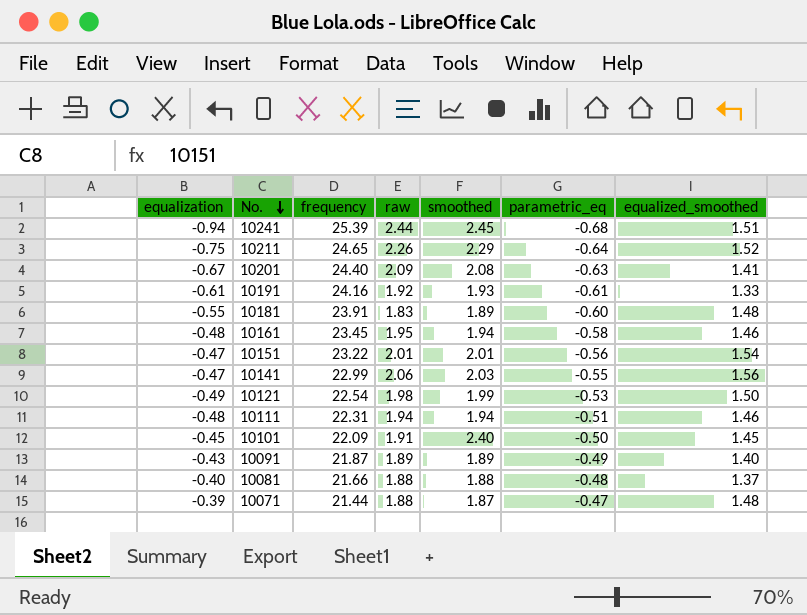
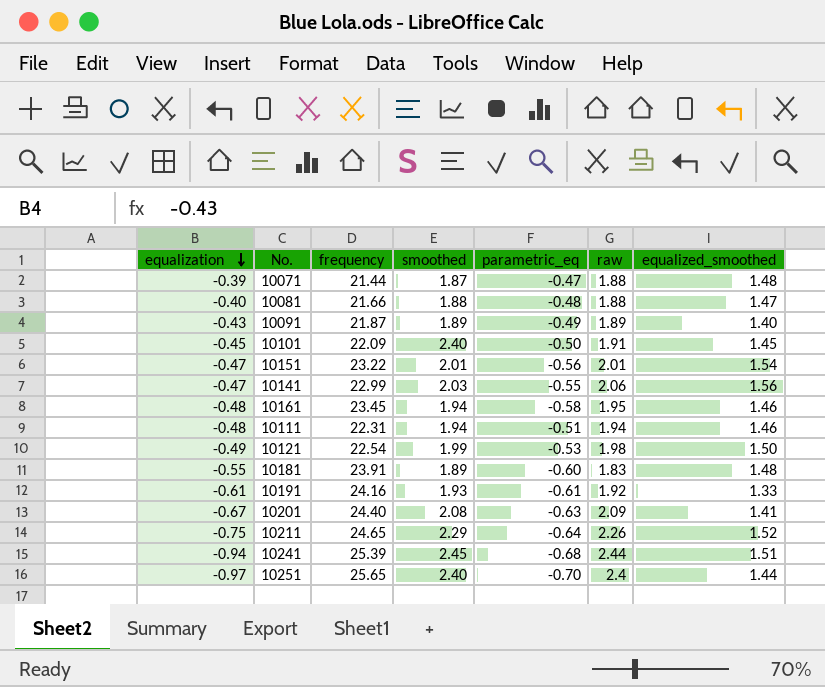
row order: No. descending -> equalization descending
column raw | position: 4 -> 6
10081 | equalized_smoothed: 1.37 -> 1.47
row 10251: none -> -0.97 | 25.65 | 2.40 | -0.70 | 2.4 | 1.44

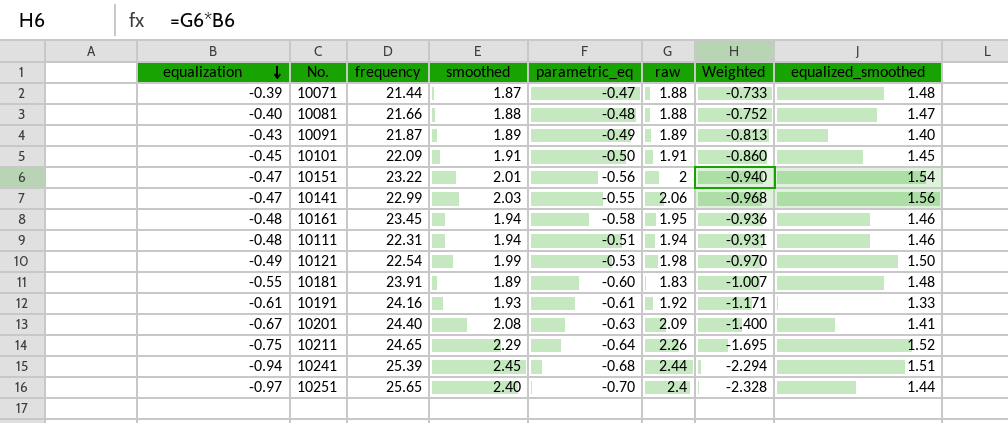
column Weighted | formula: none -> [equalization] * [raw]
10101 | smoothed: 2.40 -> 1.91
10151 | raw: 2.01 -> 2

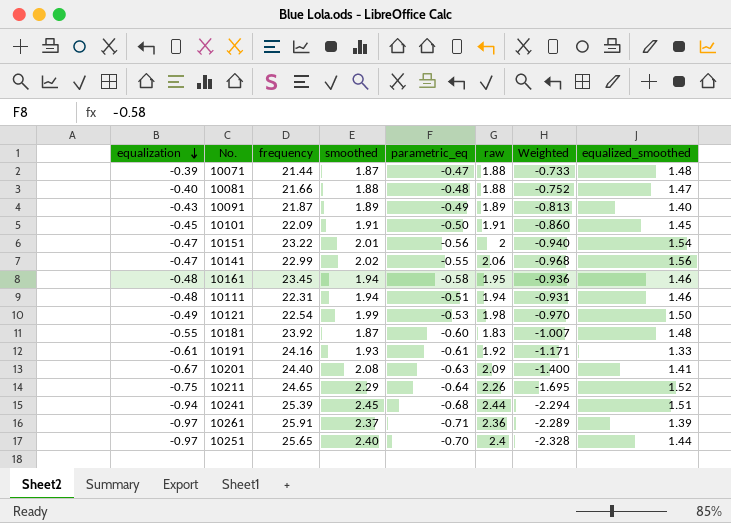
10141 | smoothed: 2.03 -> 2.02
10181 | frequency: 23.91 -> 23.92
10181 | smoothed: 1.89 -> 1.87
row 10261: none -> -0.97 | 25.91 | 2.37 | -0.71 | 2.36 | -2.289 | 1.39

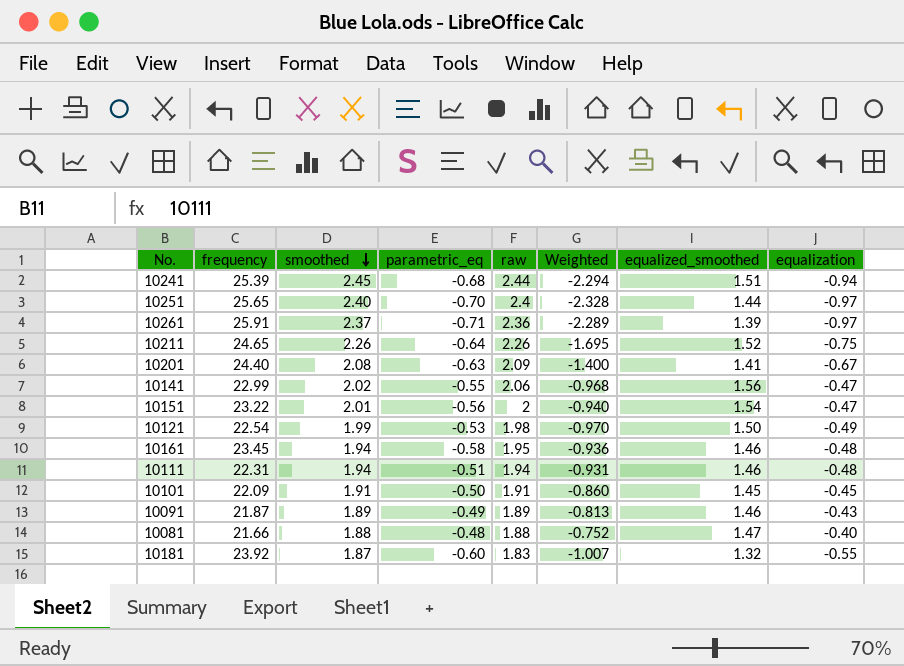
row order: equalization descending -> smoothed descending
column equalization | position: 1 -> 8
row 10071: -0.39 | 21.44 | 1.87 | -0.47 | 1.88 | -0.733 | 1.48 -> none
row 10191: -0.61 | 24.16 | 1.93 | -0.61 | 1.92 | -1.171 | 1.33 -> none
10211 | smoothed: 2.29 -> 2.26
10091 | equalized_smoothed: 1.40 -> 1.46
10181 | equalized_smoothed: 1.48 -> 1.32

